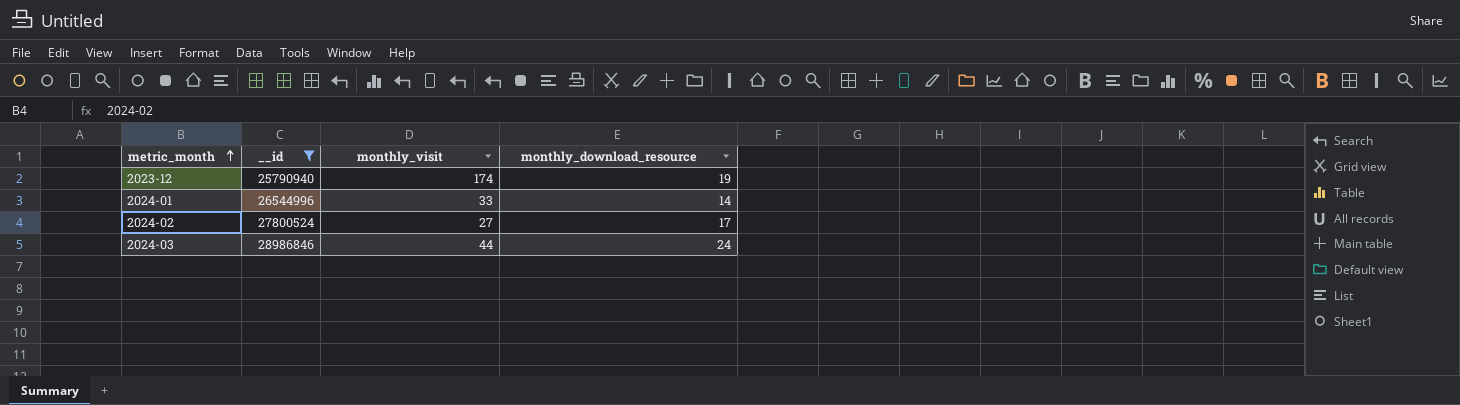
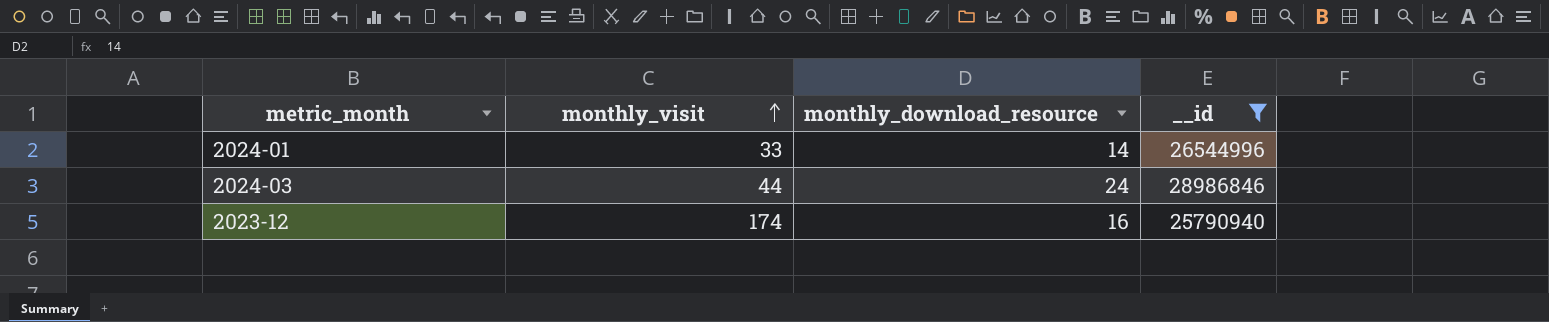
row order: metric_month ascending -> monthly_visit ascending
column __id | position: 2 -> 4
row 2024-02: 27800524 | 27 | 17 -> none
2023-12 | monthly_download_resource: 19 -> 16

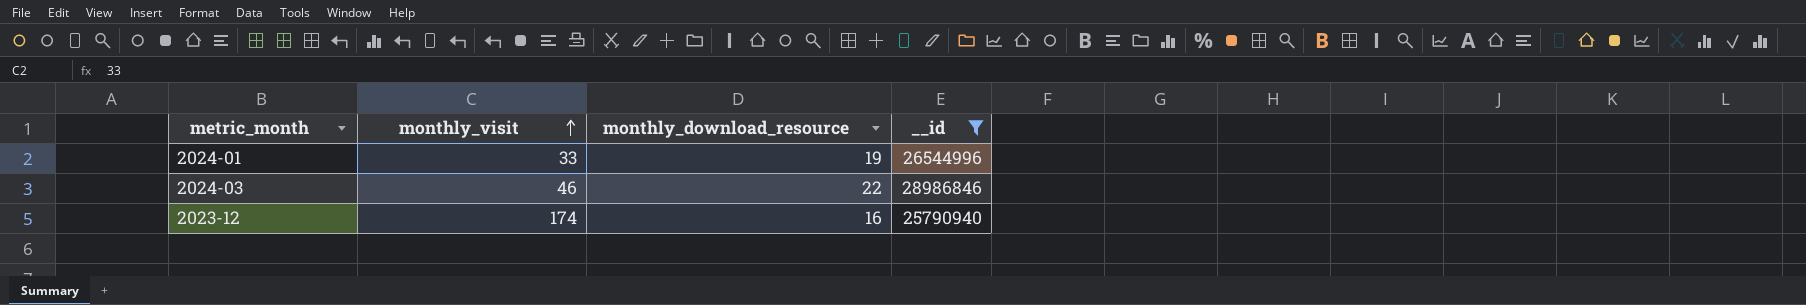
2024-01 | monthly_download_resource: 14 -> 19
2024-03 | monthly_visit: 44 -> 46
2024-03 | monthly_download_resource: 24 -> 22

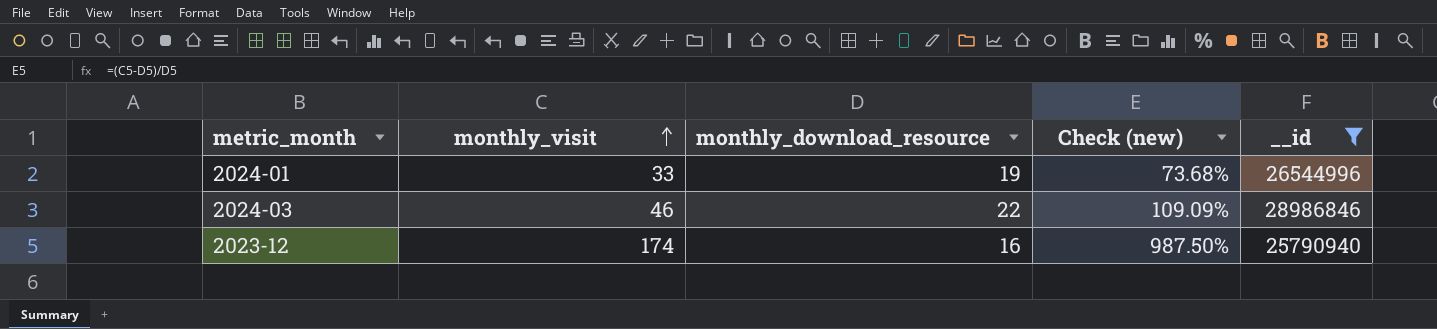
column Check (new) | formula: none -> ([monthly_visit] - [monthly_download_resource]) / [monthly_download_resource]

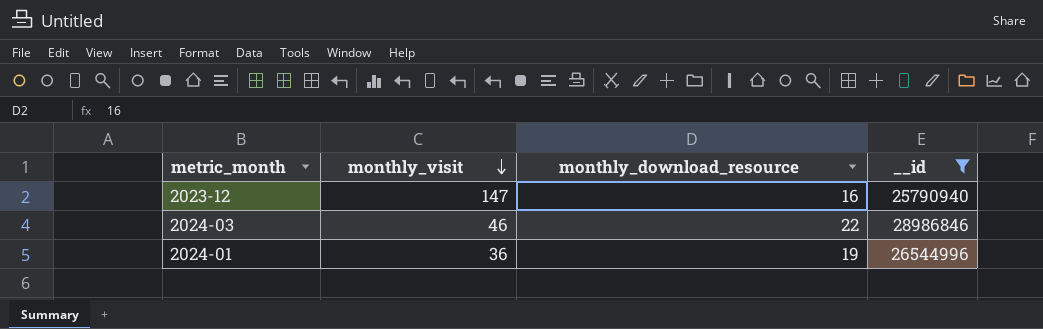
row order: monthly_visit ascending -> monthly_visit descending
column Check (new) | formula: ([monthly_visit] - [monthly_download_resource]) / [monthly_download_resource] -> none
2023-12 | monthly_visit: 174 -> 147
2024-01 | monthly_visit: 33 -> 36

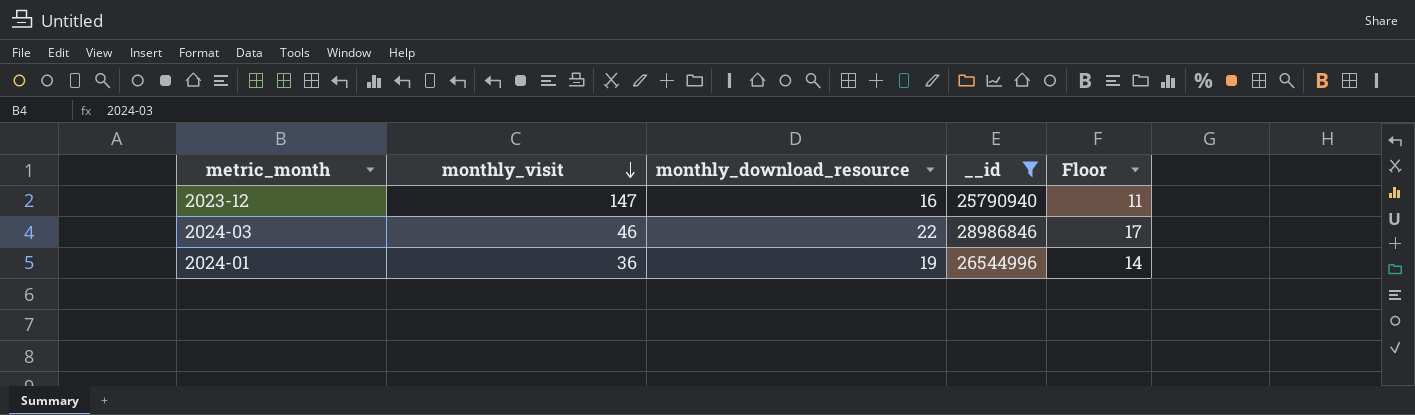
column Floor | formula: none -> [monthly_download_resource] - 5

